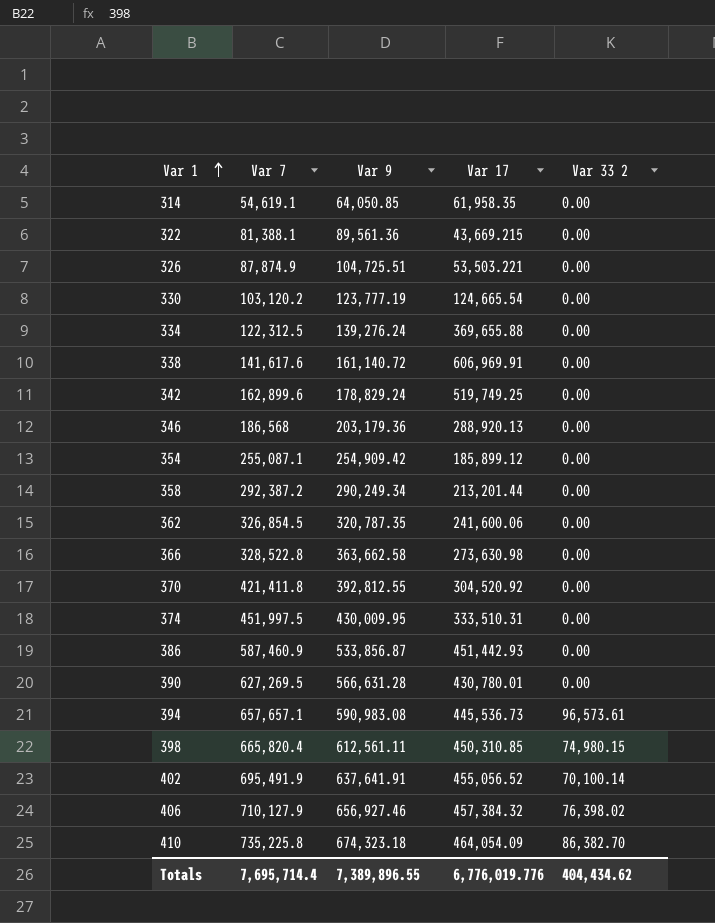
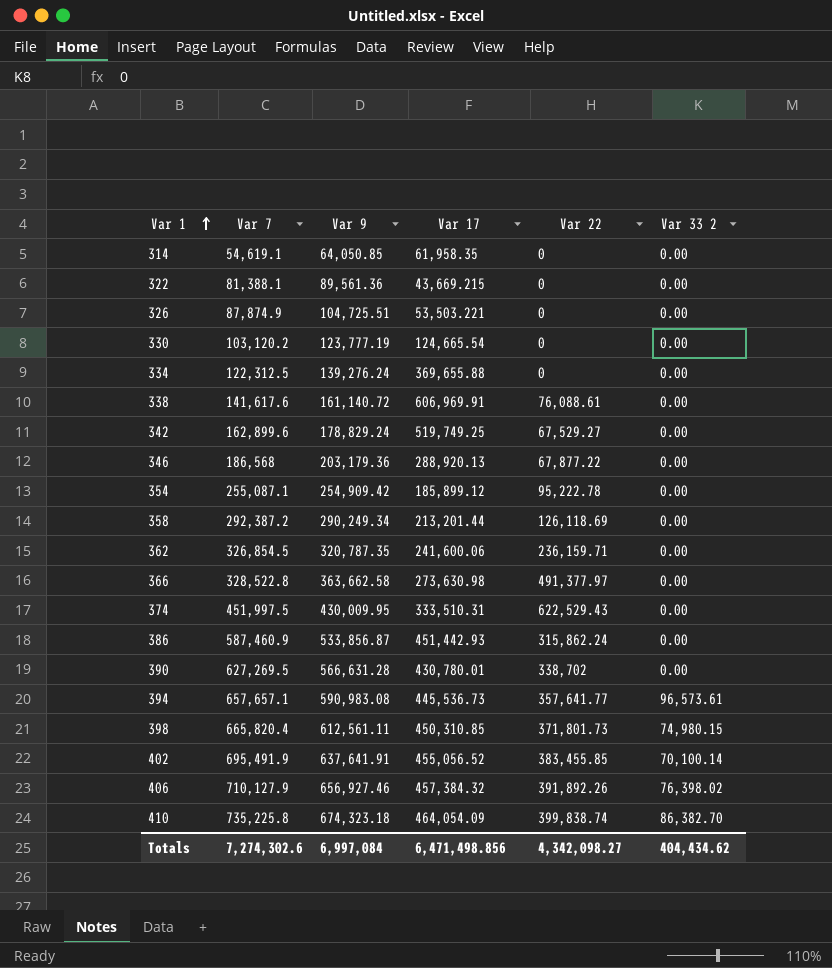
column Var 22 | position: none -> 5
row 370: 421,411.8 | 392,812.55 | 304,520.92 | 0.00 -> none
Totals | Var 7: 7,695,714.4 -> 7,274,302.6
Totals | Var 9: 7,389,896.55 -> 6,997,084
Totals | Var 17: 6,776,019.776 -> 6,471,498.856

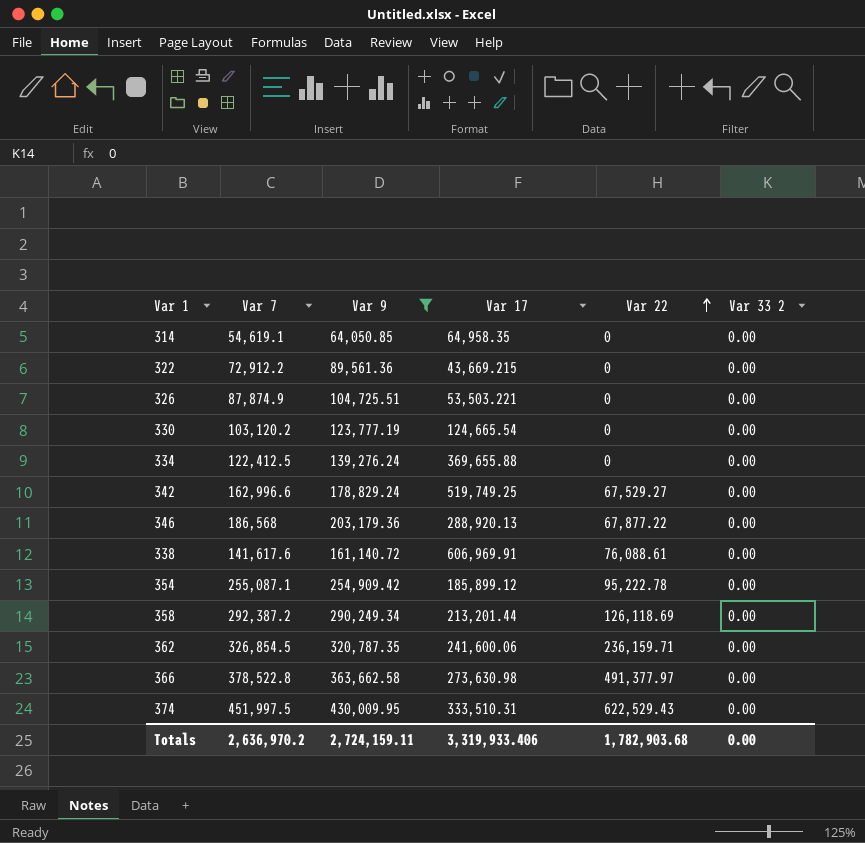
filter: none -> Var 9 <= 430,009.95
row order: Var 1 ascending -> Var 22 ascending
314 | Var 17: 61,958.35 -> 64,958.35
322 | Var 7: 81,388.1 -> 72,912.2
334 | Var 7: 122,312.5 -> 122,412.5
342 | Var 7: 162,899.6 -> 162,996.6
366 | Var 7: 328,522.8 -> 378,522.8
Totals | Var 7: 7,274,302.6 -> 2,636,970.2
Totals | Var 9: 6,997,084 -> 2,724,159.11
Totals | Var 17: 6,471,498.856 -> 3,319,933.406
Totals | Var 22: 4,342,098.27 -> 1,782,903.68
Totals | Var 33 2: 404,434.62 -> 0.00

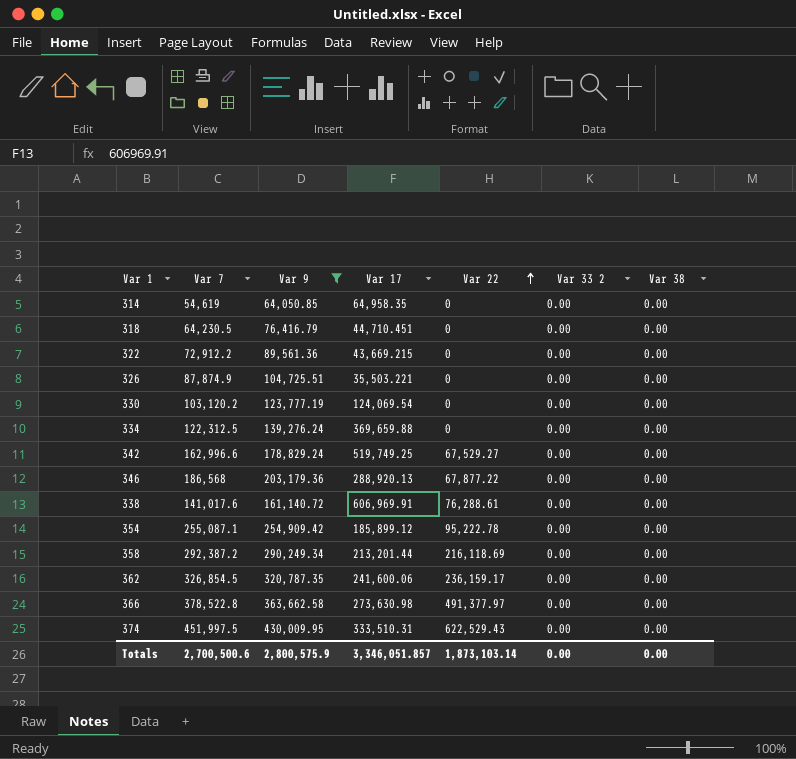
column Var 38 | position: none -> 7
314 | Var 7: 54,619.1 -> 54,619
row 318: none -> 64,230.5 | 76,416.79 | 44,710.451 | 0 | 0.00 | 0.00
326 | Var 17: 53,503.221 -> 35,503.221
330 | Var 17: 124,665.54 -> 124,069.54
334 | Var 7: 122,412.5 -> 122,312.5
334 | Var 17: 369,655.88 -> 369,659.88
338 | Var 7: 141,617.6 -> 141,017.6
338 | Var 22: 76,088.61 -> 76,288.61
358 | Var 22: 126,118.69 -> 216,118.69
362 | Var 22: 236,159.71 -> 236,159.17
Totals | Var 7: 2,636,970.2 -> 2,700,500.6
Totals | Var 9: 2,724,159.11 -> 2,800,575.9
Totals | Var 17: 3,319,933.406 -> 3,346,051.857
Totals | Var 22: 1,782,903.68 -> 1,873,103.14

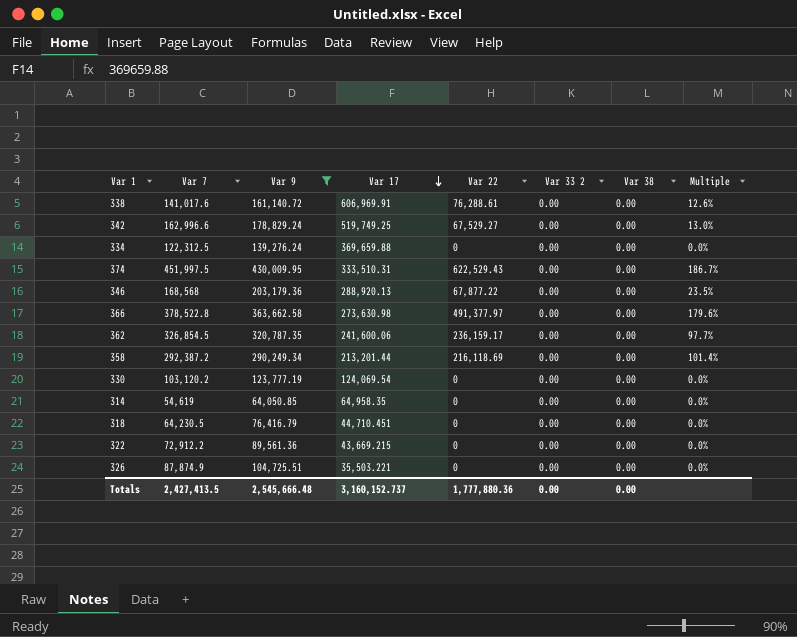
row order: Var 22 ascending -> Var 17 descending
column Multiple | formula: none -> [Var 22] / [Var 17]
row 354: 255,087.1 | 254,909.42 | 185,899.12 | 95,222.78 | 0.00 | 0.00 -> none
346 | Var 7: 186,568 -> 168,568
Totals | Var 7: 2,700,500.6 -> 2,427,413.5
Totals | Var 9: 2,800,575.9 -> 2,545,666.48
Totals | Var 17: 3,346,051.857 -> 3,160,152.737
Totals | Var 22: 1,873,103.14 -> 1,777,880.36

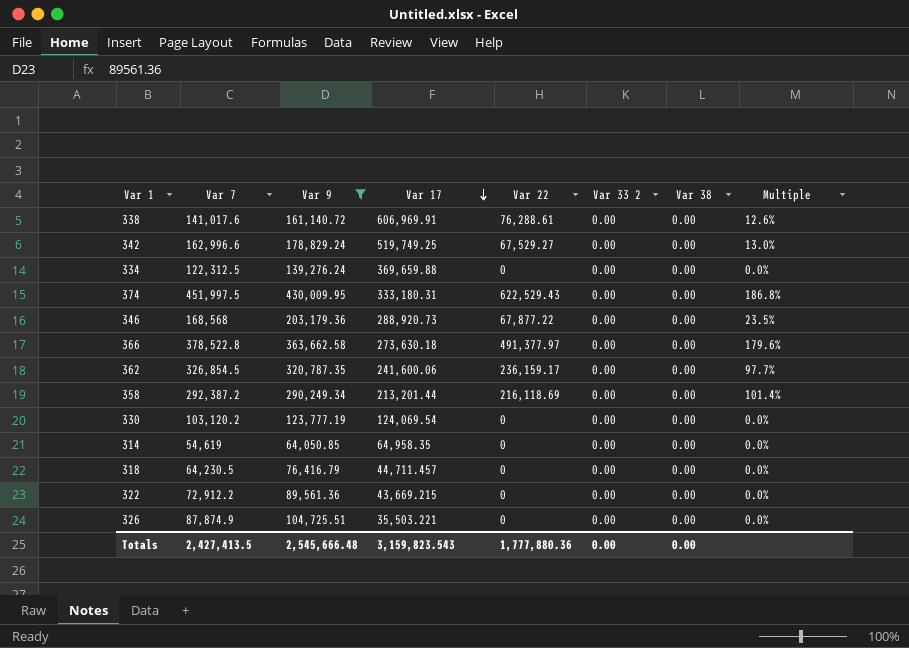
374 | Var 17: 333,510.31 -> 333,180.31
374 | Multiple: 186.7% -> 186.8%
346 | Var 17: 288,920.13 -> 288,920.73
366 | Var 17: 273,630.98 -> 273,630.18
318 | Var 17: 44,710.451 -> 44,711.457
Totals | Var 17: 3,160,152.737 -> 3,159,823.543

